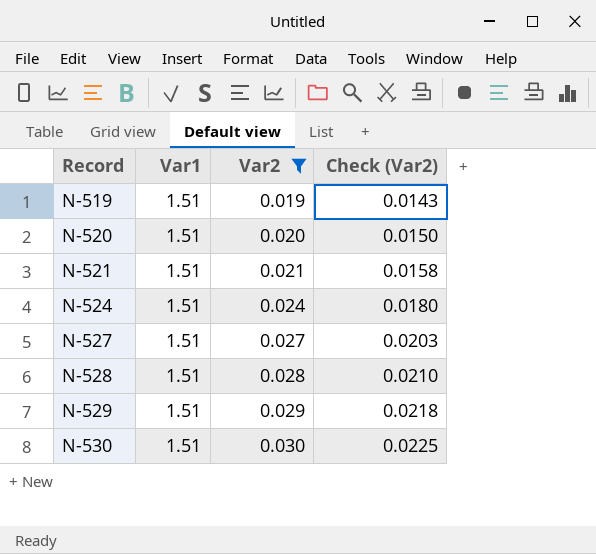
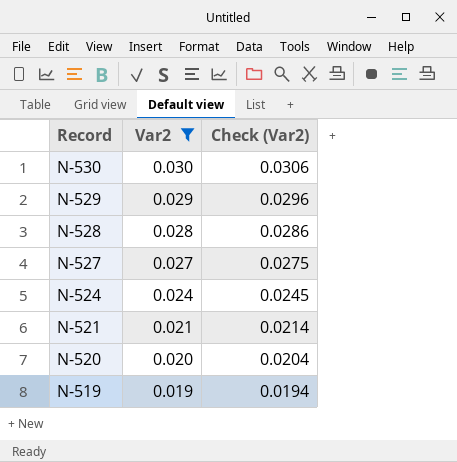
row order: Record ascending -> Record descending
column Var1 | position: 2 -> none
column Check (Var2) | formula: [Var2] * 0.75 -> [Var2] * 1.02

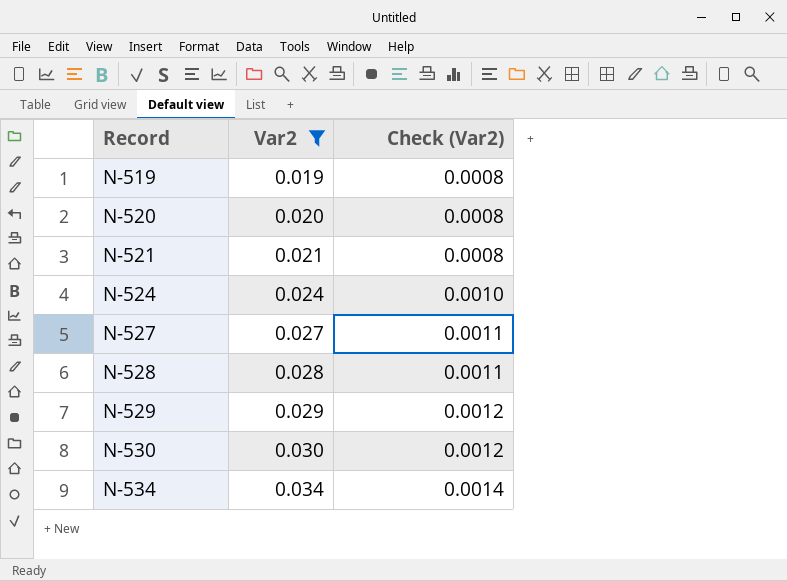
row order: Record descending -> Record ascending
column Check (Var2) | formula: [Var2] * 1.02 -> [Var2] * 0.04
row N-534: none -> 0.034 | 0.0014

